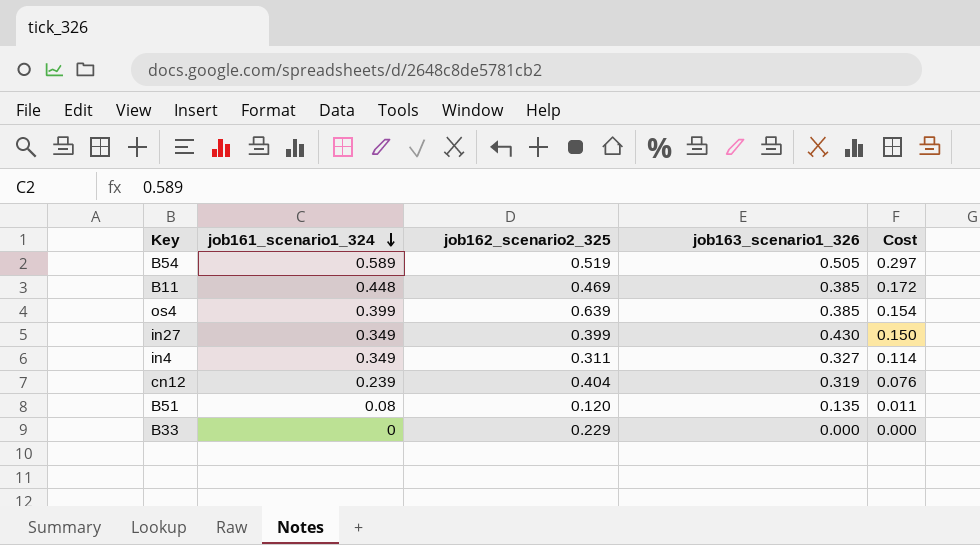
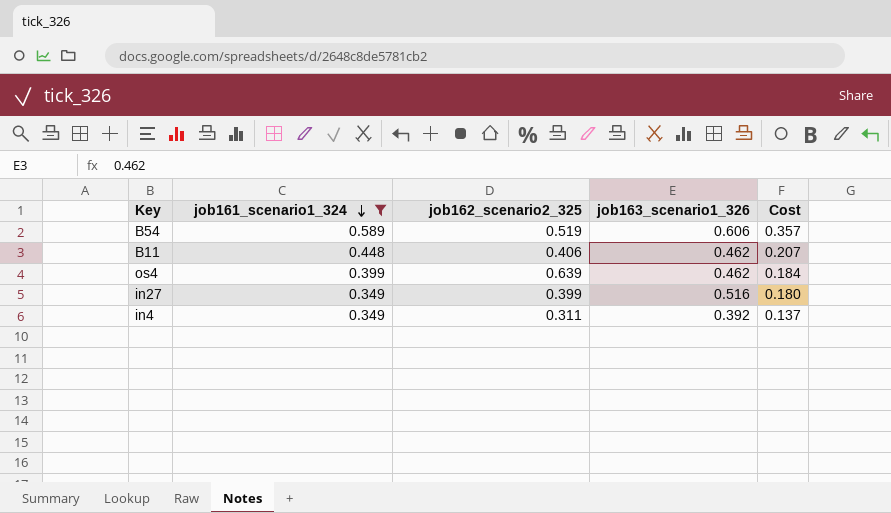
filter: none -> job161_scenario1_324 >= 0.349
B54 | job163_scenario1_326: 0.505 -> 0.606
B54 | Cost: 0.297 -> 0.357
B11 | job162_scenario2_325: 0.469 -> 0.406
B11 | job163_scenario1_326: 0.385 -> 0.462
B11 | Cost: 0.172 -> 0.207
os4 | job163_scenario1_326: 0.385 -> 0.462
os4 | Cost: 0.154 -> 0.184
in27 | job163_scenario1_326: 0.430 -> 0.516
in27 | Cost: 0.150 -> 0.180
in4 | job163_scenario1_326: 0.327 -> 0.392
in4 | Cost: 0.114 -> 0.137

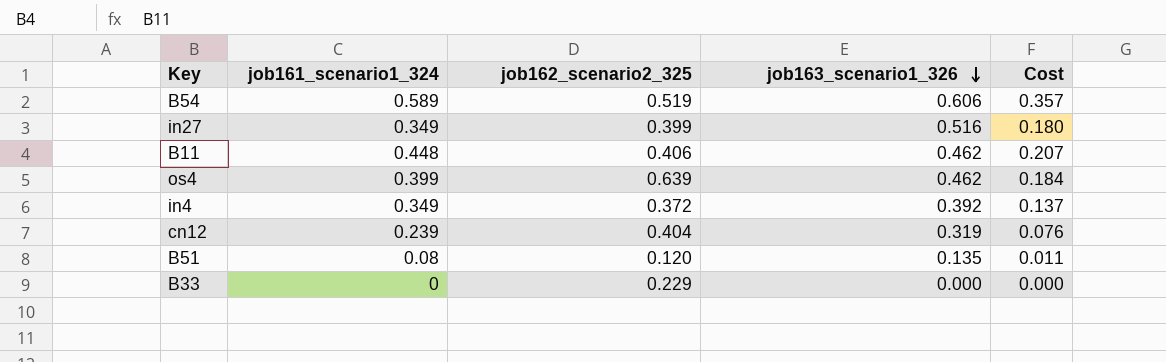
filter: job161_scenario1_324 >= 0.349 -> none
row order: job161_scenario1_324 descending -> job163_scenario1_326 descending
in4 | job162_scenario2_325: 0.311 -> 0.372

